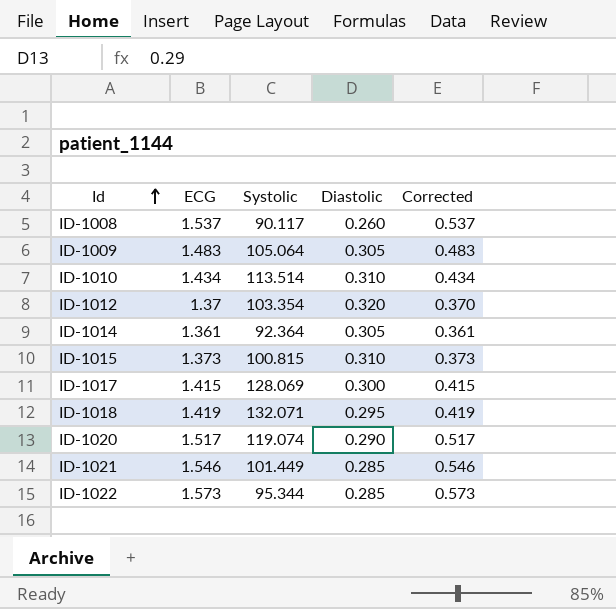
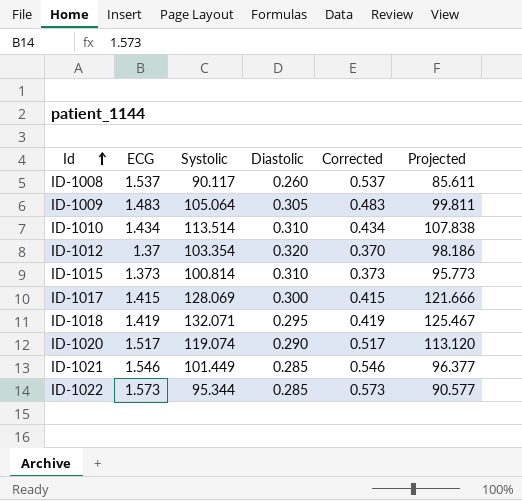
column Projected | formula: none -> [Systolic] * 0.95
row ID-1014: 1.361 | 92.364 | 0.305 | 0.361 -> none
ID-1015 | Systolic: 100.815 -> 100.814

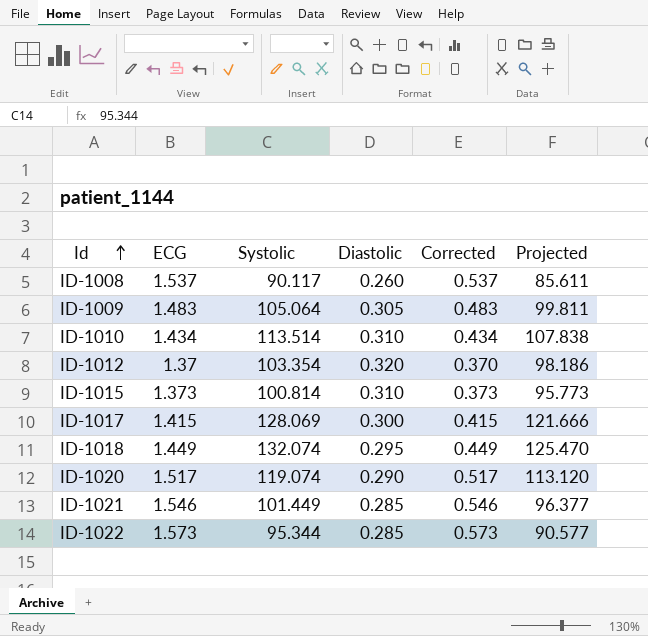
ID-1018 | ECG: 1.419 -> 1.449
ID-1018 | Systolic: 132.071 -> 132.074
ID-1018 | Corrected: 0.419 -> 0.449
ID-1018 | Projected: 125.467 -> 125.470

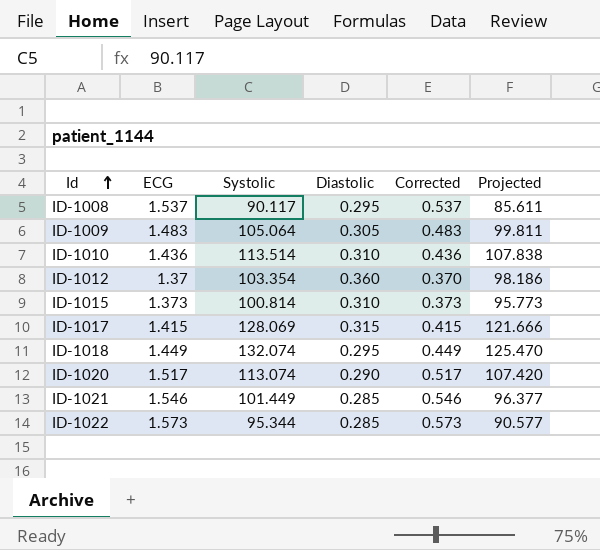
ID-1008 | Diastolic: 0.260 -> 0.295
ID-1010 | ECG: 1.434 -> 1.436
ID-1010 | Corrected: 0.434 -> 0.436
ID-1012 | Diastolic: 0.320 -> 0.360
ID-1017 | Diastolic: 0.300 -> 0.315
ID-1020 | Systolic: 119.074 -> 113.074
ID-1020 | Projected: 113.120 -> 107.420

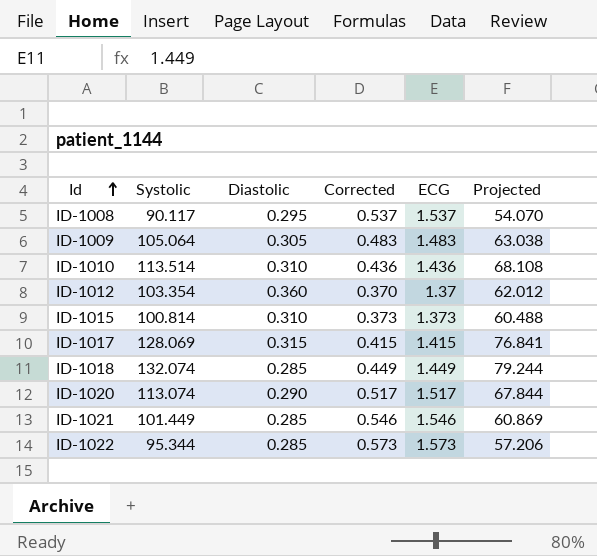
column ECG | position: 2 -> 5
column Projected | formula: [Systolic] * 0.95 -> [Systolic] * 0.6
ID-1018 | Diastolic: 0.295 -> 0.285

